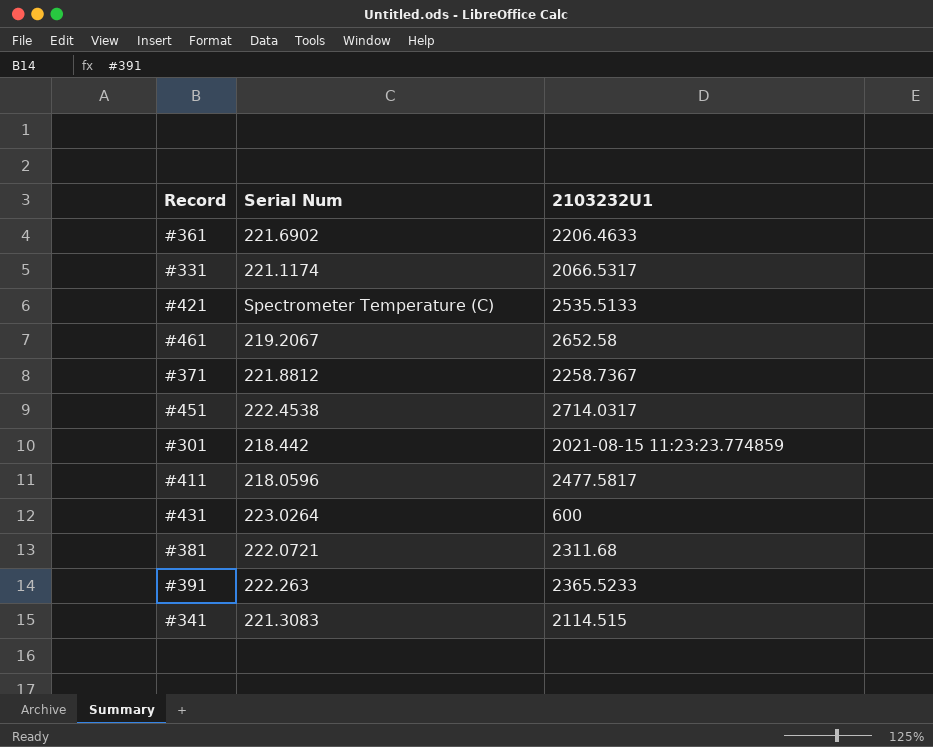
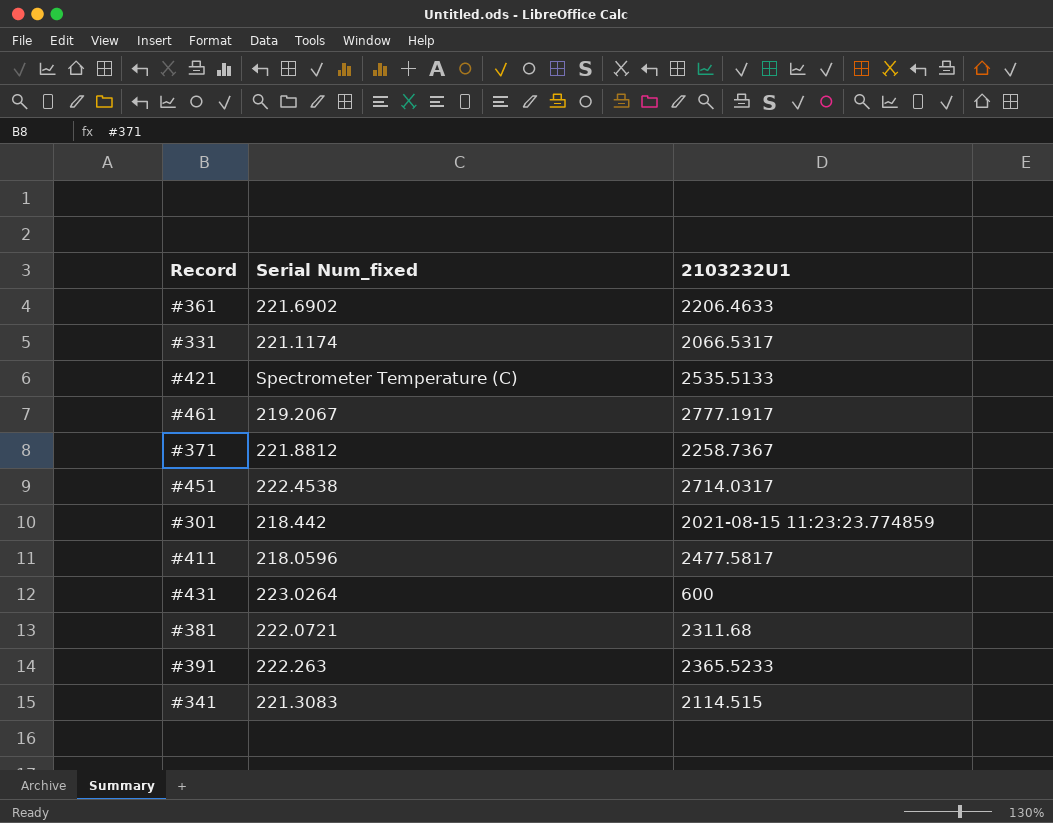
column name: Serial Num -> Serial Num_fixed
#461 | 2103232U1: 2652.58 -> 2777.1917

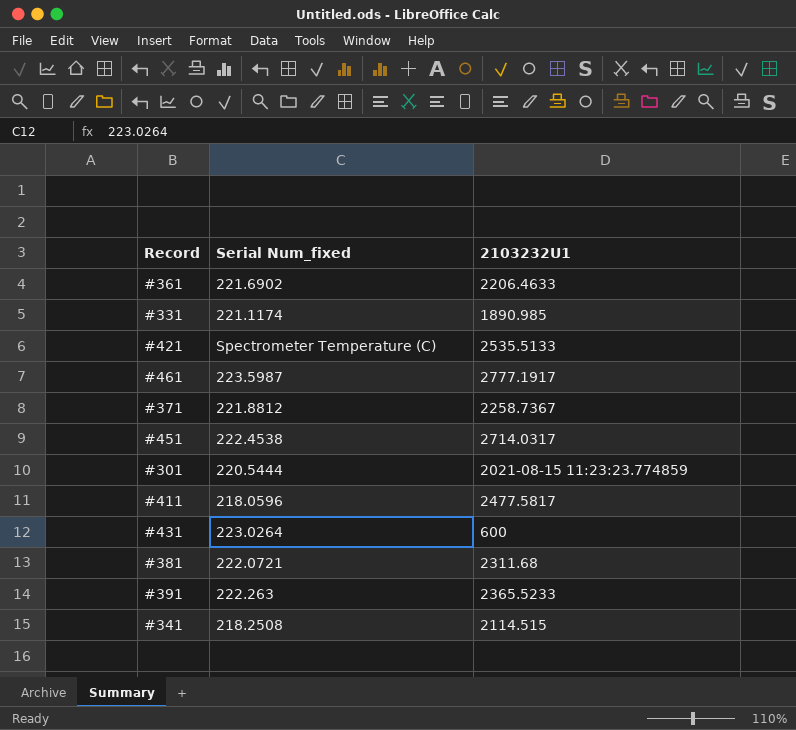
#331 | 2103232U1: 2066.5317 -> 1890.985
#461 | Serial Num_fixed: 219.2067 -> 223.5987
#301 | Serial Num_fixed: 218.442 -> 220.5444
#341 | Serial Num_fixed: 221.3083 -> 218.2508

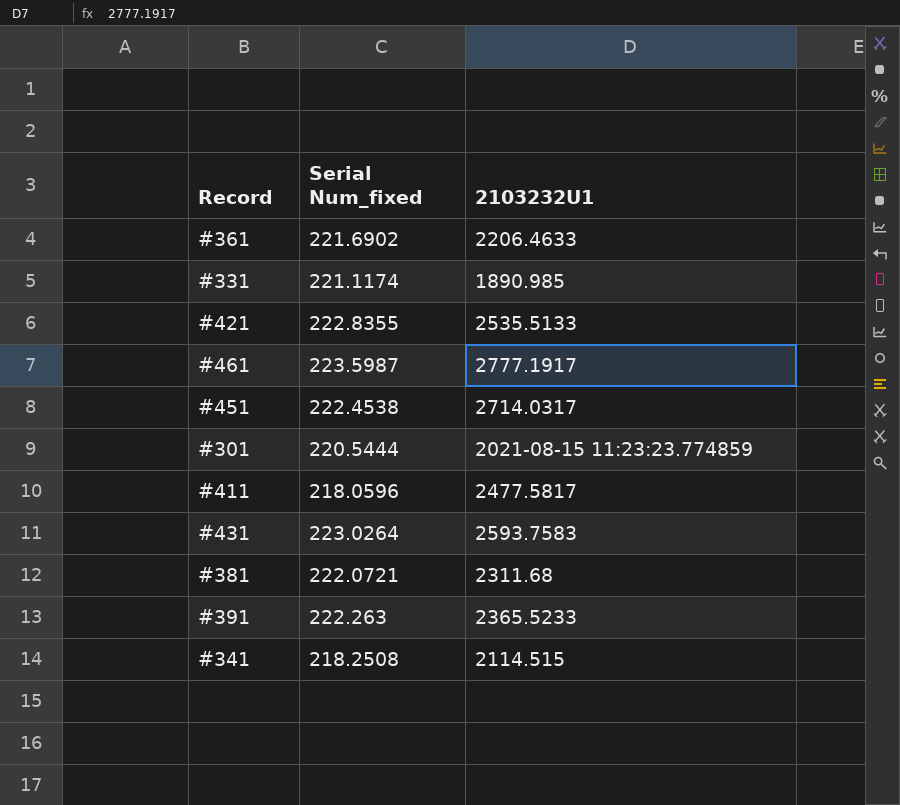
row #371: 221.8812 | 2258.7367 -> none
#421 | Serial Num_fixed: Spectrometer Temperature (C) -> 222.8355
#431 | 2103232U1: 600 -> 2593.7583

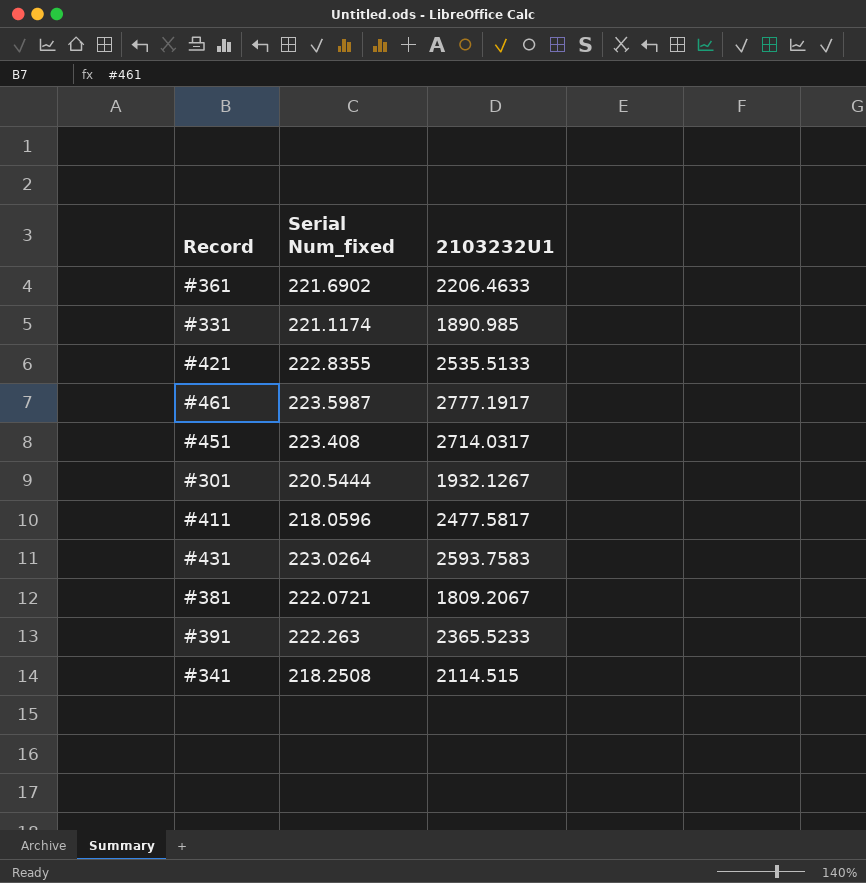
#451 | Serial Num_fixed: 222.4538 -> 223.408
#301 | 2103232U1: 2021-08-15 11:23:23.774859 -> 1932.1267
#381 | 2103232U1: 2311.68 -> 1809.2067

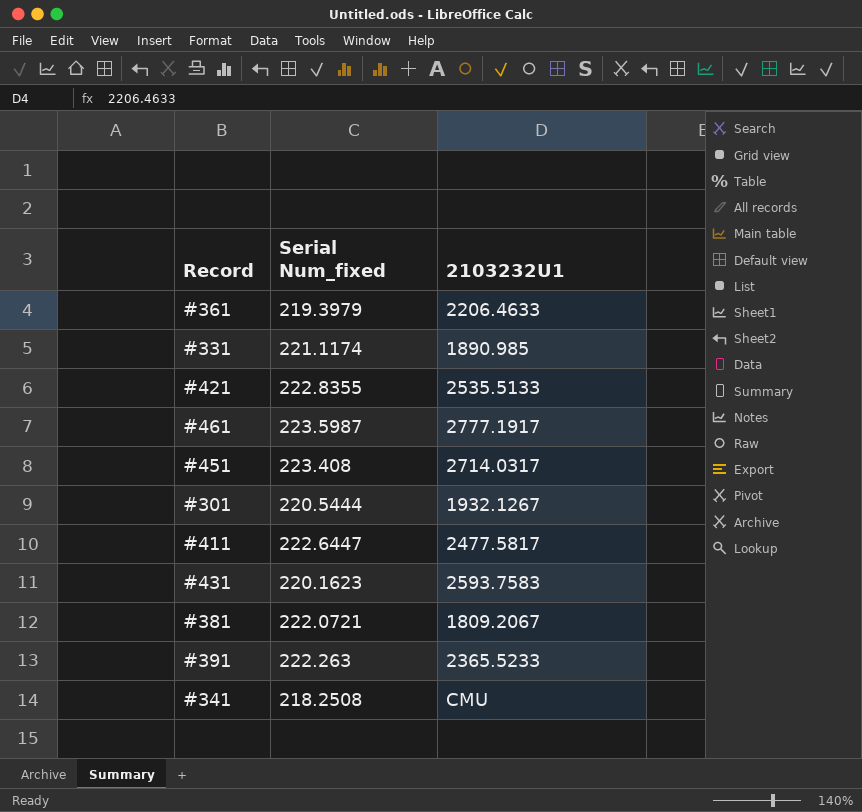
#361 | Serial Num_fixed: 221.6902 -> 219.3979
#411 | Serial Num_fixed: 218.0596 -> 222.6447
#431 | Serial Num_fixed: 223.0264 -> 220.1623
#341 | 2103232U1: 2114.515 -> CMU

